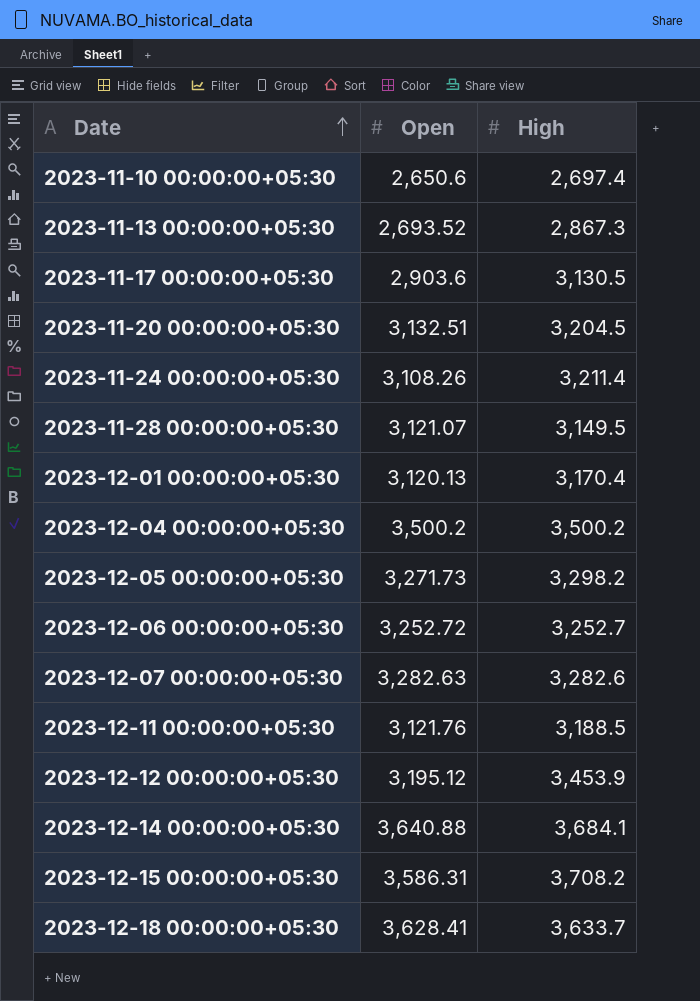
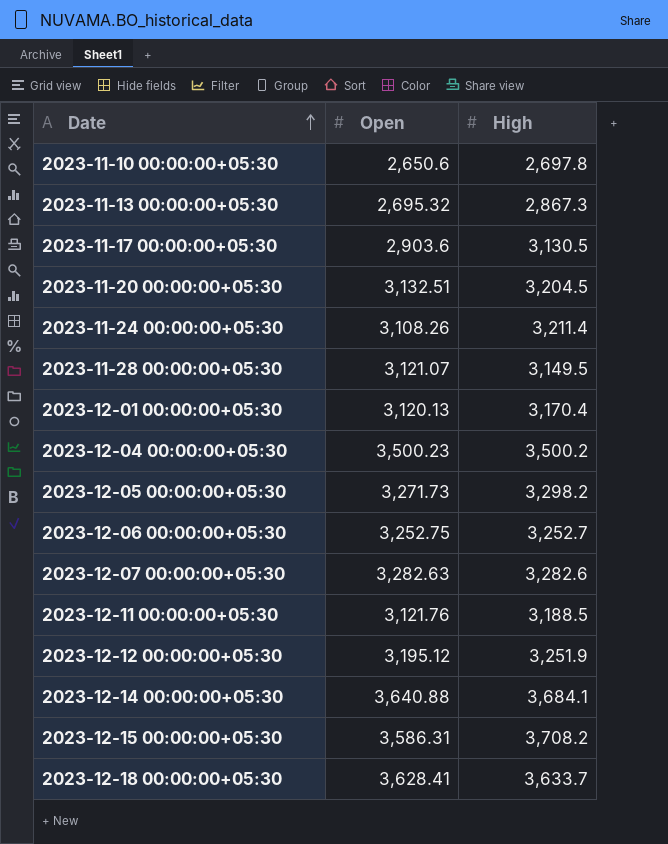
2023-11-10 00:00:00+05:30 | High: 2,697.4 -> 2,697.8
2023-11-13 00:00:00+05:30 | Open: 2,693.52 -> 2,695.32
2023-12-04 00:00:00+05:30 | Open: 3,500.2 -> 3,500.23
2023-12-06 00:00:00+05:30 | Open: 3,252.72 -> 3,252.75
2023-12-12 00:00:00+05:30 | High: 3,453.9 -> 3,251.9

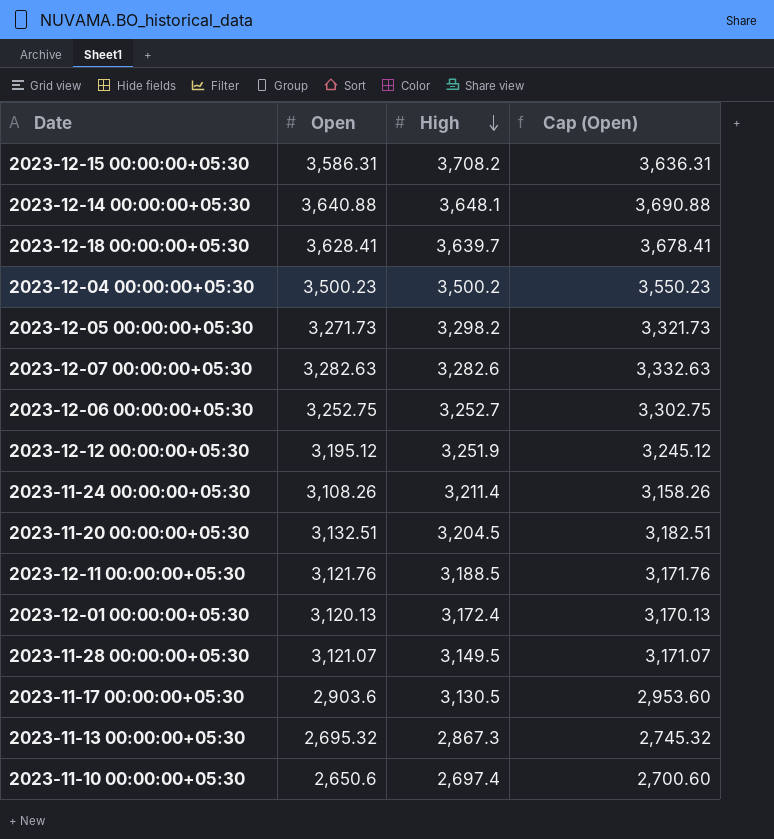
row order: Date ascending -> High descending
column Cap (Open) | formula: none -> [Open] + 50
2023-12-14 00:00:00+05:30 | High: 3,684.1 -> 3,648.1
2023-12-18 00:00:00+05:30 | High: 3,633.7 -> 3,639.7
2023-12-01 00:00:00+05:30 | High: 3,170.4 -> 3,172.4
2023-11-10 00:00:00+05:30 | High: 2,697.8 -> 2,697.4

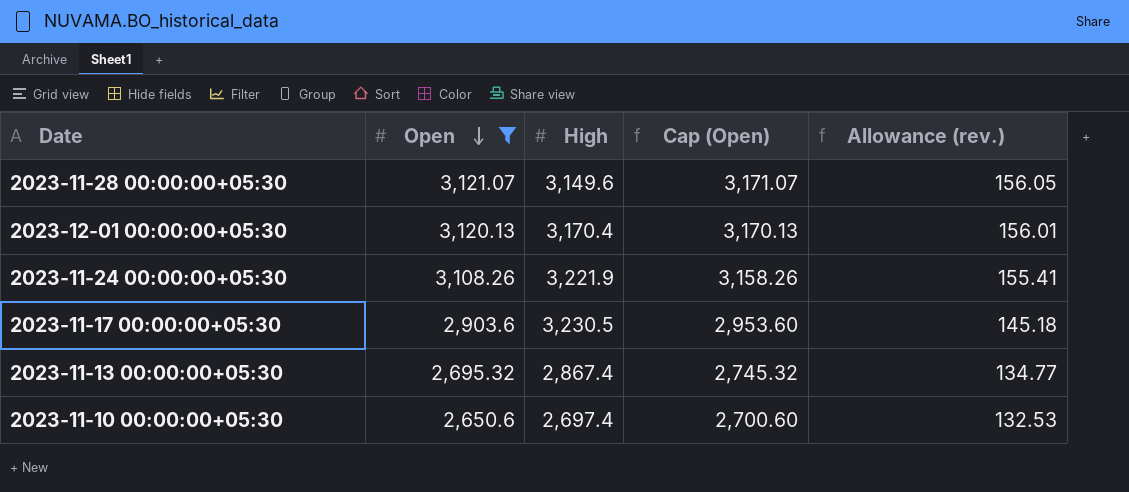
filter: none -> Open <= 3,121.07
row order: High descending -> Open descending
column Allowance (rev.) | formula: none -> [Open] * 0.05
2023-11-28 00:00:00+05:30 | High: 3,149.5 -> 3,149.6
2023-12-01 00:00:00+05:30 | High: 3,172.4 -> 3,170.4
2023-11-24 00:00:00+05:30 | High: 3,211.4 -> 3,221.9
2023-11-17 00:00:00+05:30 | High: 3,130.5 -> 3,230.5
2023-11-13 00:00:00+05:30 | High: 2,867.3 -> 2,867.4

